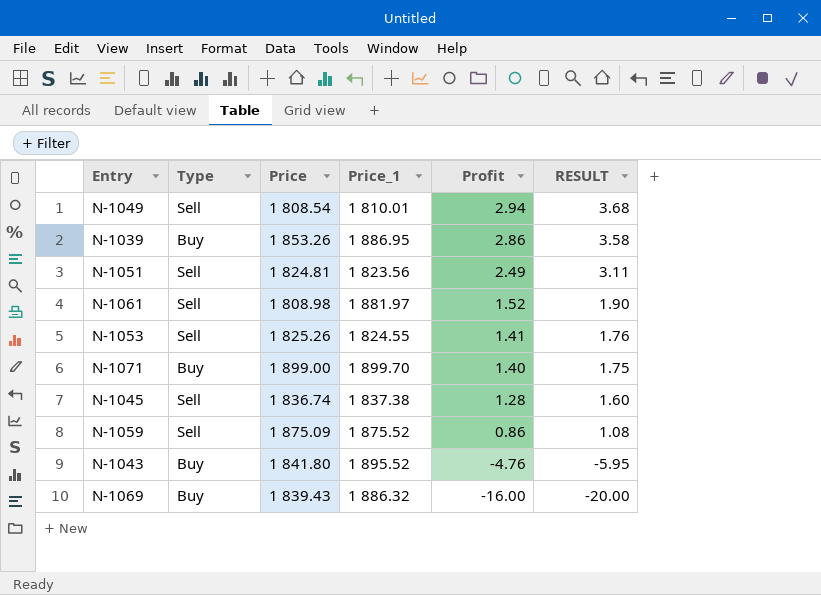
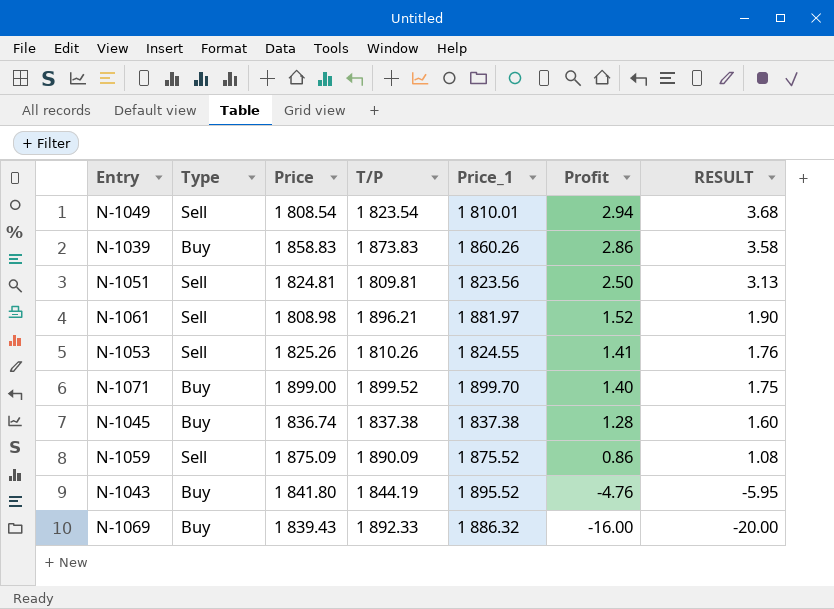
column T/P | position: none -> 4
N-1039 | Price: 1 853.26 -> 1 858.83
N-1039 | Price_1: 1 886.95 -> 1 860.26
N-1051 | Profit: 2.49 -> 2.50
N-1051 | RESULT: 3.11 -> 3.13
N-1045 | Type: Sell -> Buy

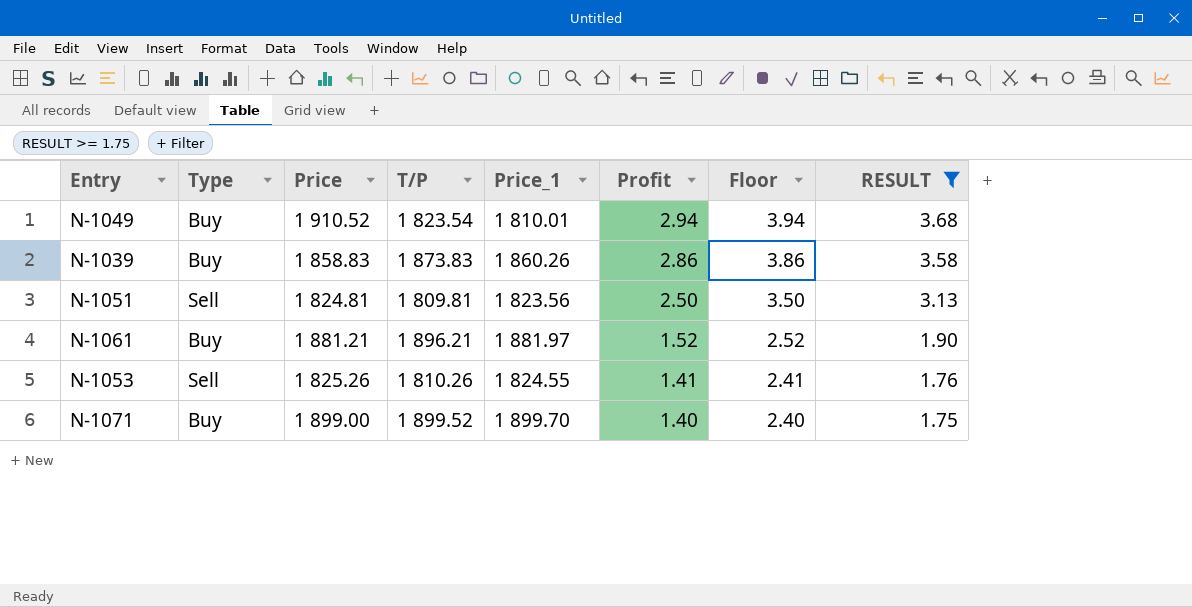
filter: none -> RESULT >= 1.75
column Floor | formula: none -> [Profit] + 1
N-1049 | Type: Sell -> Buy
N-1049 | Price: 1 808.54 -> 1 910.52
N-1061 | Type: Sell -> Buy
N-1061 | Price: 1 808.98 -> 1 881.21

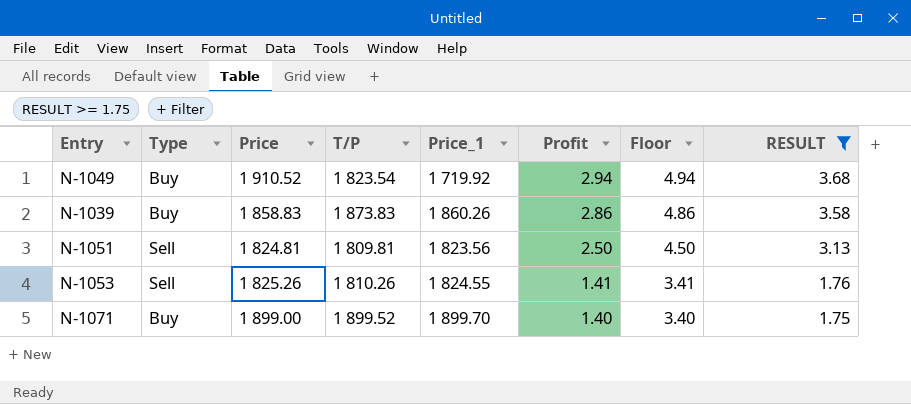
column Floor | formula: [Profit] + 1 -> [Profit] + 2
row N-1061: Buy | 1 881.21 | 1 896.21 | 1 881.97 | 1.52 | 2.52 | 1.90 -> none
N-1049 | Price_1: 1 810.01 -> 1 719.92

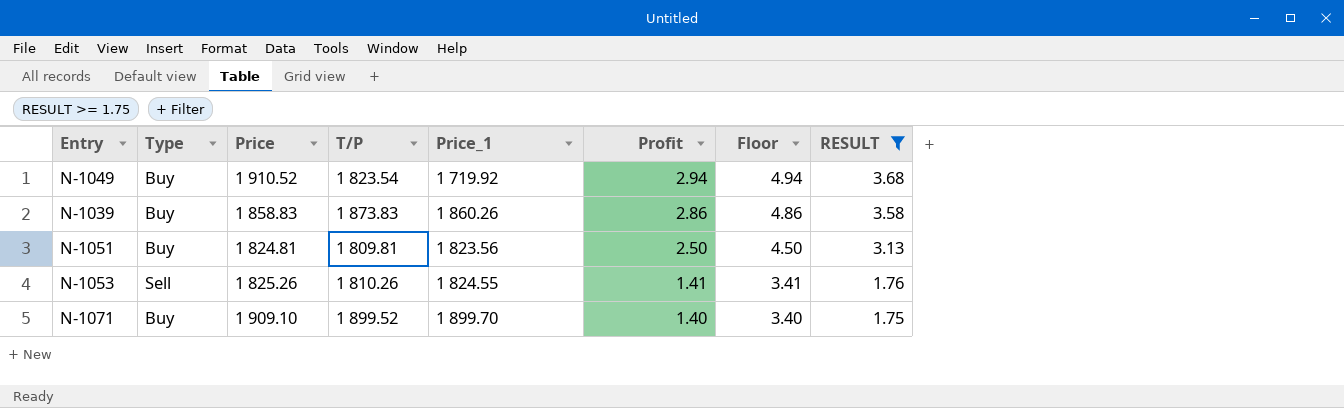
N-1051 | Type: Sell -> Buy
N-1071 | Price: 1 899.00 -> 1 909.10

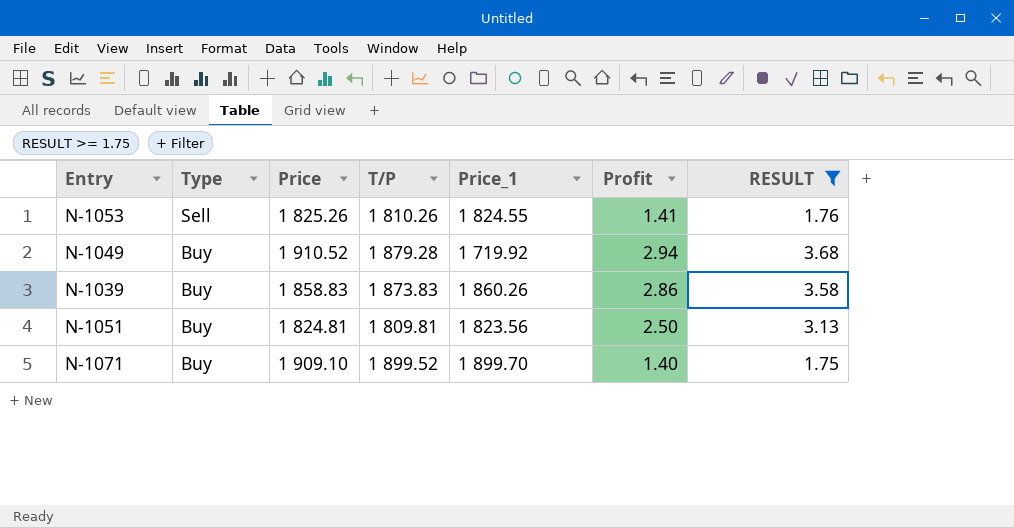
row order: Profit descending -> Type descending
column Floor | formula: [Profit] + 2 -> none
N-1049 | T/P: 1 823.54 -> 1 879.28

